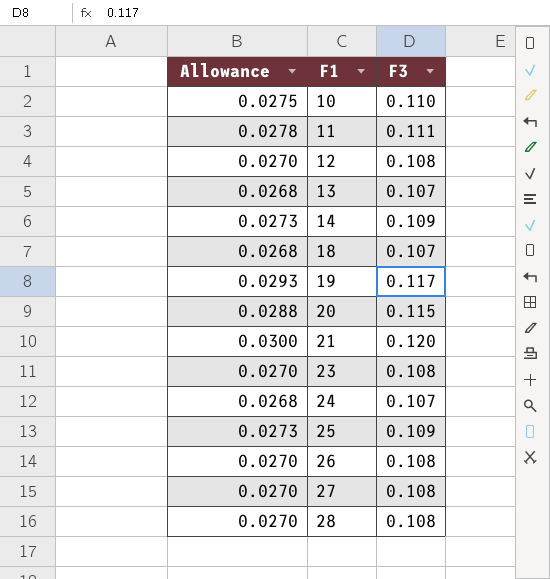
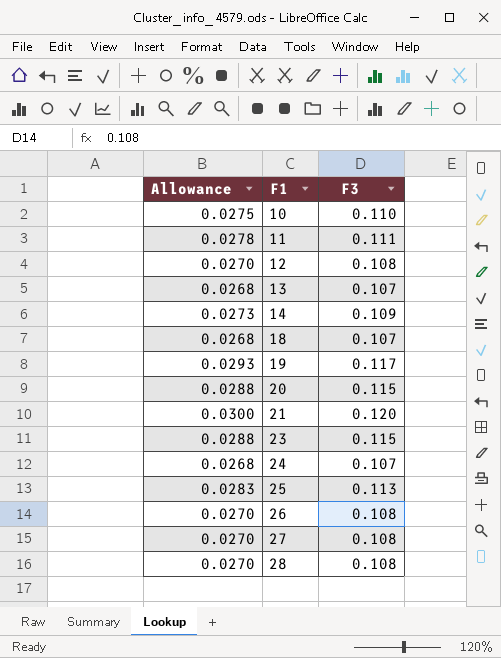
23 | Allowance: 0.0270 -> 0.0288
23 | F3: 0.108 -> 0.115
25 | Allowance: 0.0273 -> 0.0283
25 | F3: 0.109 -> 0.113

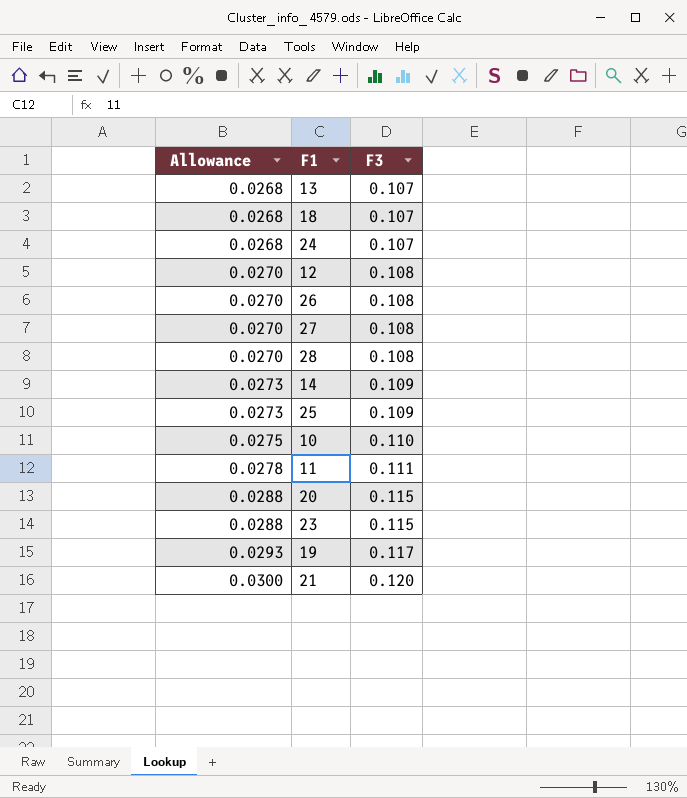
row order: F1 ascending -> Allowance ascending
25 | Allowance: 0.0283 -> 0.0273
25 | F3: 0.113 -> 0.109

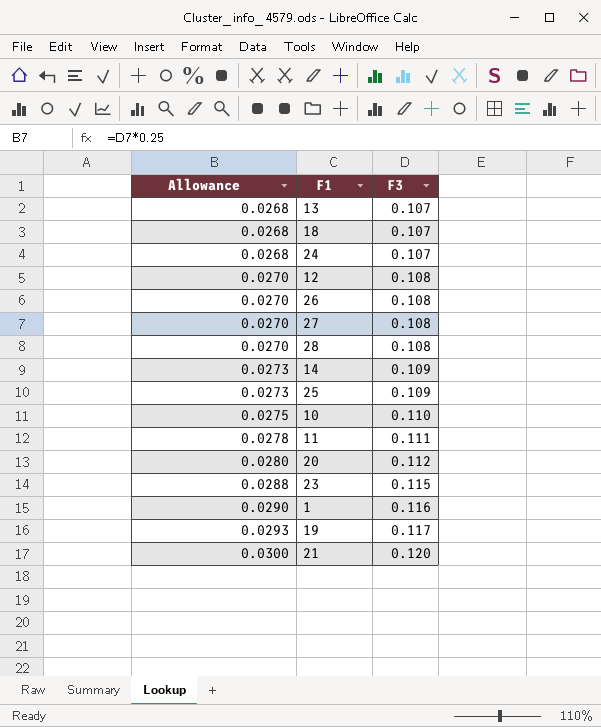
20 | Allowance: 0.0288 -> 0.0280
20 | F3: 0.115 -> 0.112
row 1: none -> 0.0290 | 0.116

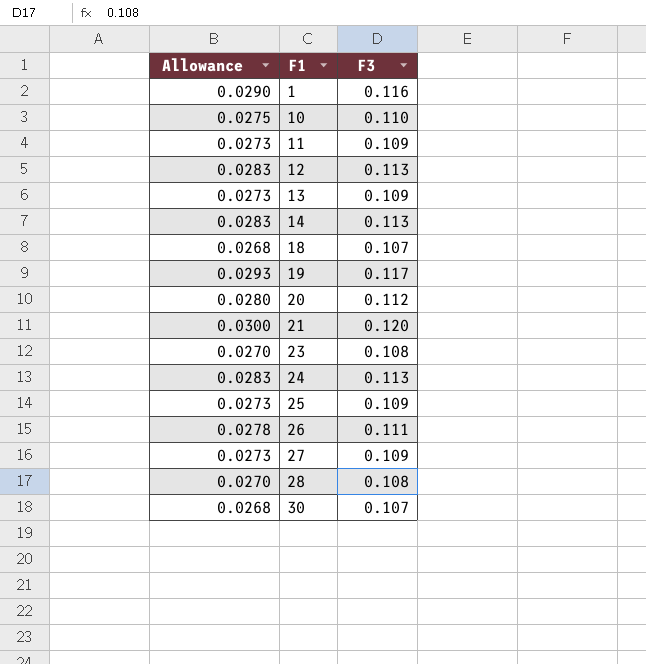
row order: Allowance ascending -> F1 ascending
11 | Allowance: 0.0278 -> 0.0273
11 | F3: 0.111 -> 0.109
12 | Allowance: 0.0270 -> 0.0283
12 | F3: 0.108 -> 0.113
13 | Allowance: 0.0268 -> 0.0273
13 | F3: 0.107 -> 0.109
14 | Allowance: 0.0273 -> 0.0283
14 | F3: 0.109 -> 0.113
23 | Allowance: 0.0288 -> 0.0270
23 | F3: 0.115 -> 0.108
24 | Allowance: 0.0268 -> 0.0283
24 | F3: 0.107 -> 0.113
26 | Allowance: 0.0270 -> 0.0278
26 | F3: 0.108 -> 0.111
27 | Allowance: 0.0270 -> 0.0273
27 | F3: 0.108 -> 0.109
row 30: none -> 0.0268 | 0.107

